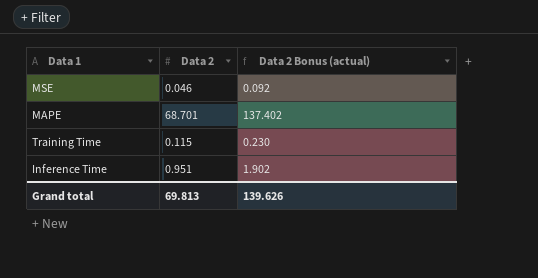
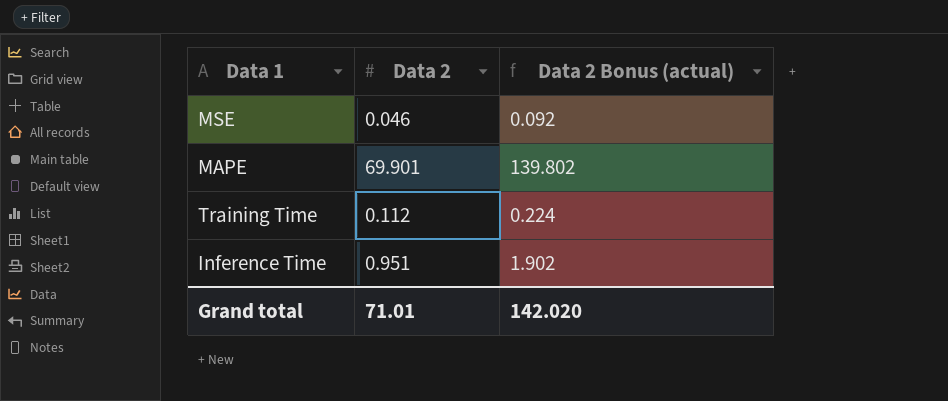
MAPE | Data 2: 68.701 -> 69.901
MAPE | Data 2 Bonus (actual): 137.402 -> 139.802
Training Time | Data 2: 0.115 -> 0.112
Training Time | Data 2 Bonus (actual): 0.230 -> 0.224
Grand total | Data 2: 69.813 -> 71.01
Grand total | Data 2 Bonus (actual): 139.626 -> 142.020

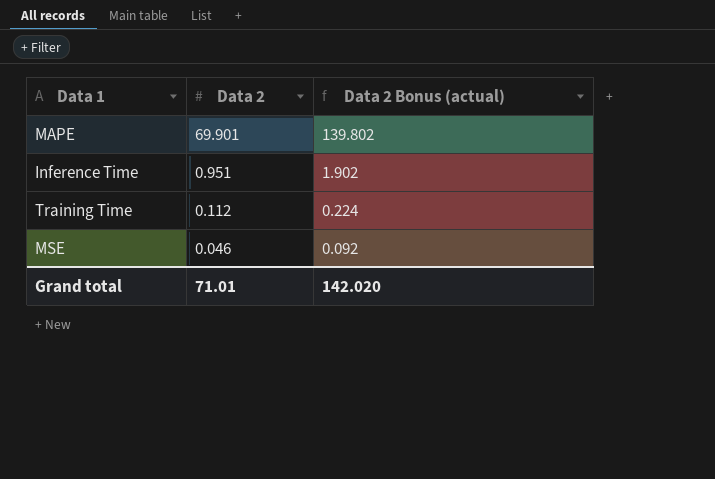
row order: none -> Data 2 descending

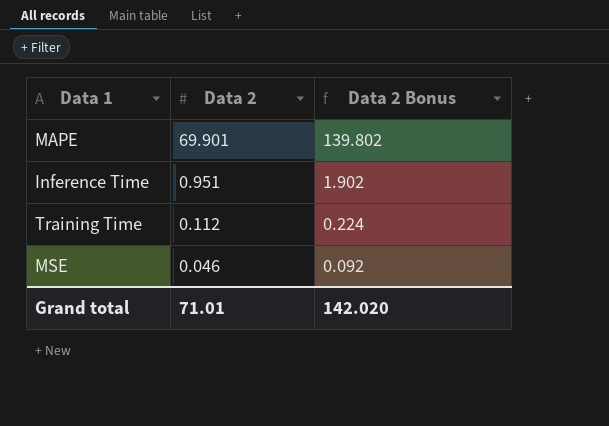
column name: Data 2 Bonus (actual) -> Data 2 Bonus

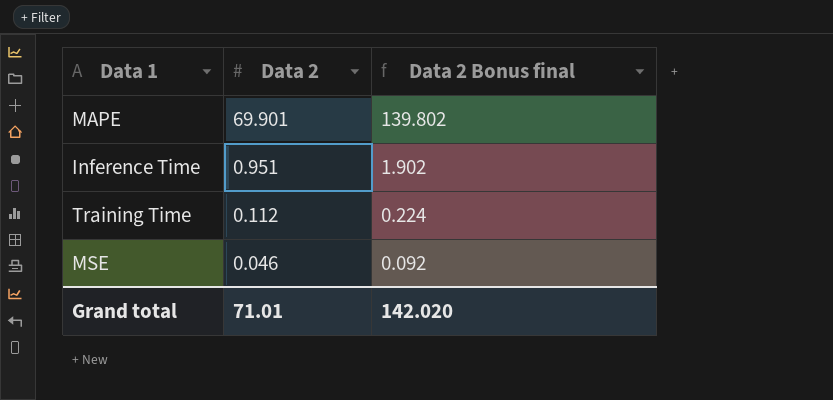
column name: Data 2 Bonus -> Data 2 Bonus final

